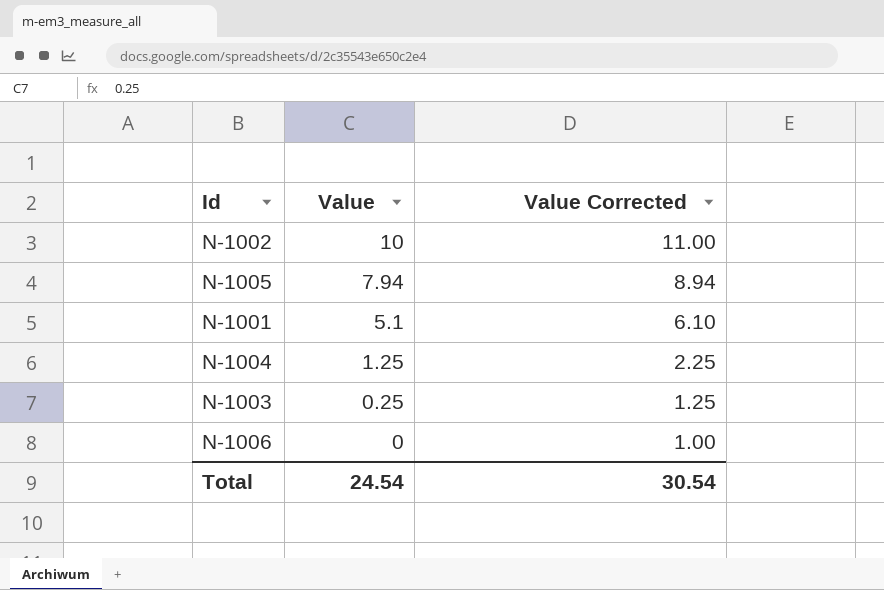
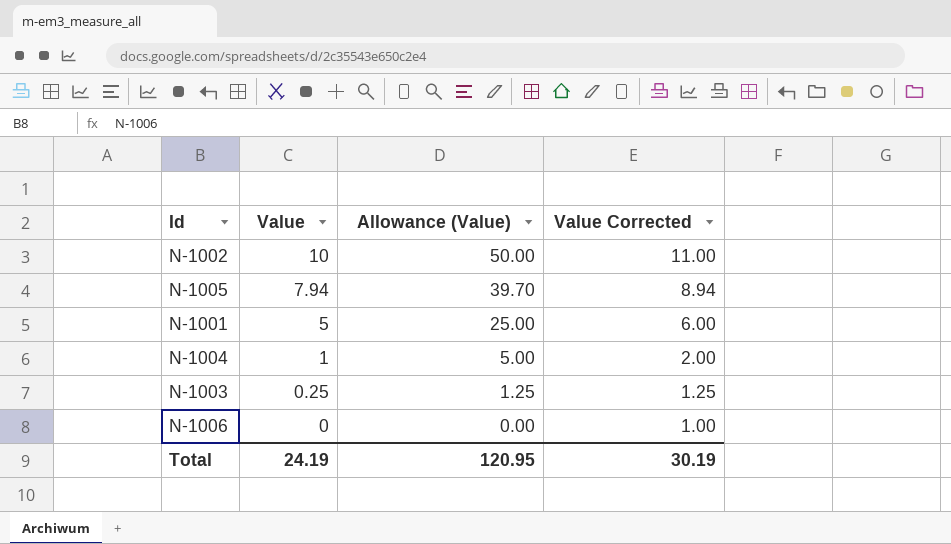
column Allowance (Value) | formula: none -> [Value] * 5
N-1001 | Value: 5.1 -> 5
N-1001 | Value Corrected: 6.10 -> 6.00
N-1004 | Value: 1.25 -> 1
N-1004 | Value Corrected: 2.25 -> 2.00
Total | Value: 24.54 -> 24.19
Total | Value Corrected: 30.54 -> 30.19

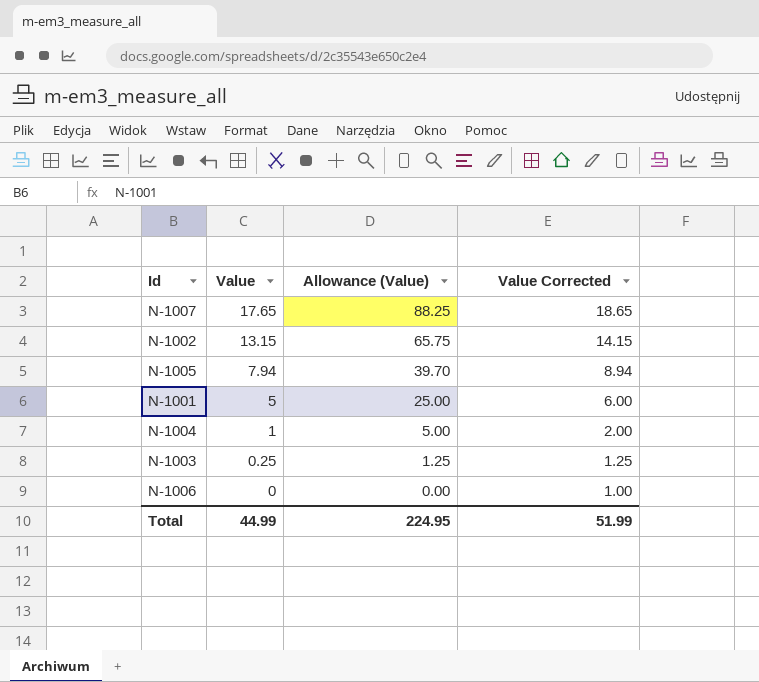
row N-1007: none -> 17.65 | 88.25 | 18.65
N-1002 | Value: 10 -> 13.15
N-1002 | Allowance (Value): 50.00 -> 65.75
N-1002 | Value Corrected: 11.00 -> 14.15
Total | Value: 24.19 -> 44.99
Total | Allowance (Value): 120.95 -> 224.95
Total | Value Corrected: 30.19 -> 51.99

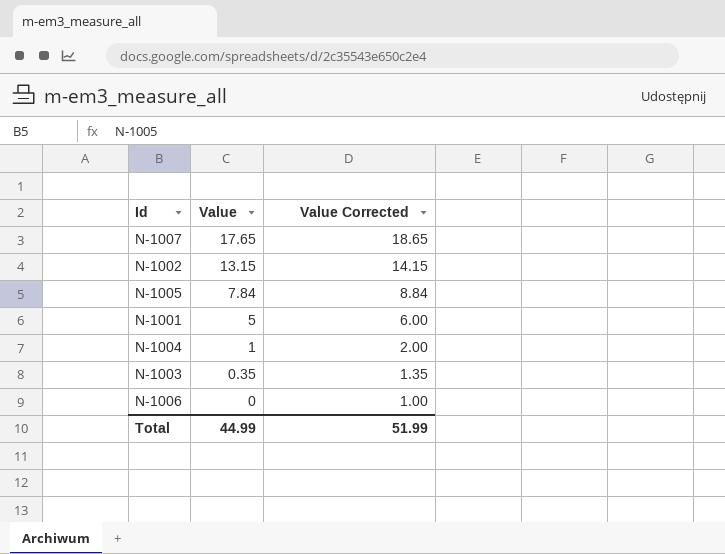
column Allowance (Value) | formula: [Value] * 5 -> none
N-1005 | Value: 7.94 -> 7.84
N-1005 | Value Corrected: 8.94 -> 8.84
N-1003 | Value: 0.25 -> 0.35
N-1003 | Value Corrected: 1.25 -> 1.35

